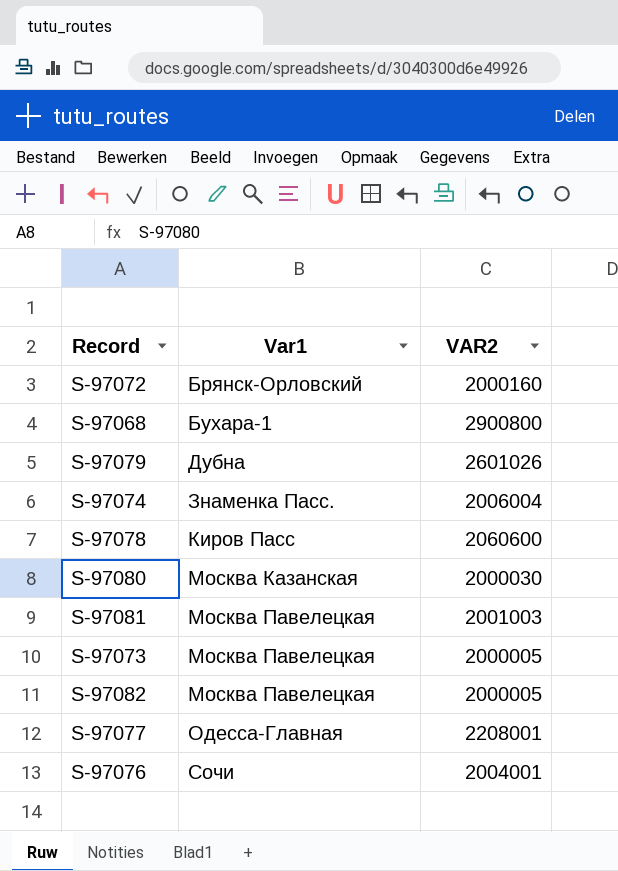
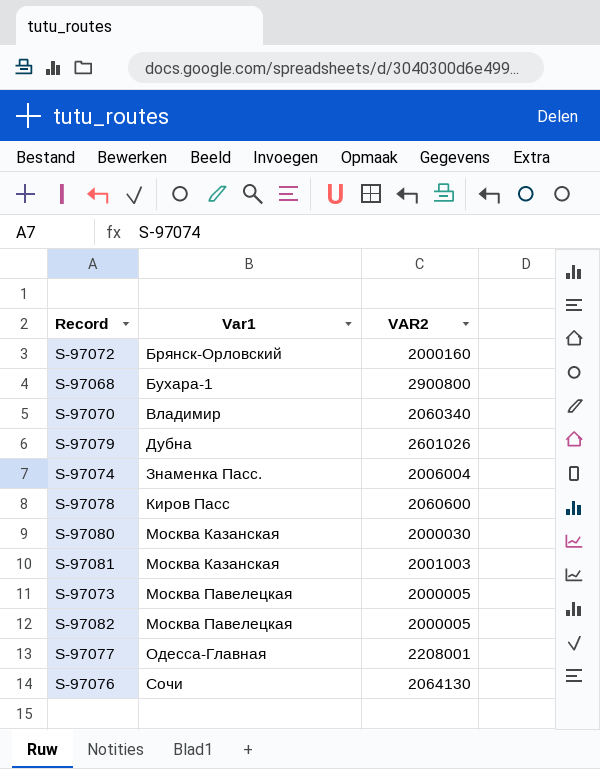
row S-97070: none -> Владимир | 2060340
S-97081 | Var1: Москва Павелецкая -> Москва Казанская
S-97076 | VAR2: 2004001 -> 2064130

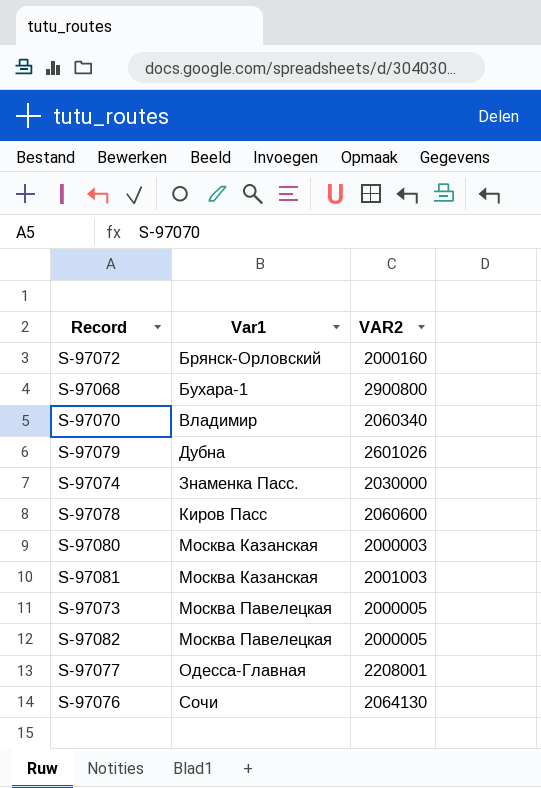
S-97074 | VAR2: 2006004 -> 2030000
S-97080 | VAR2: 2000030 -> 2000003

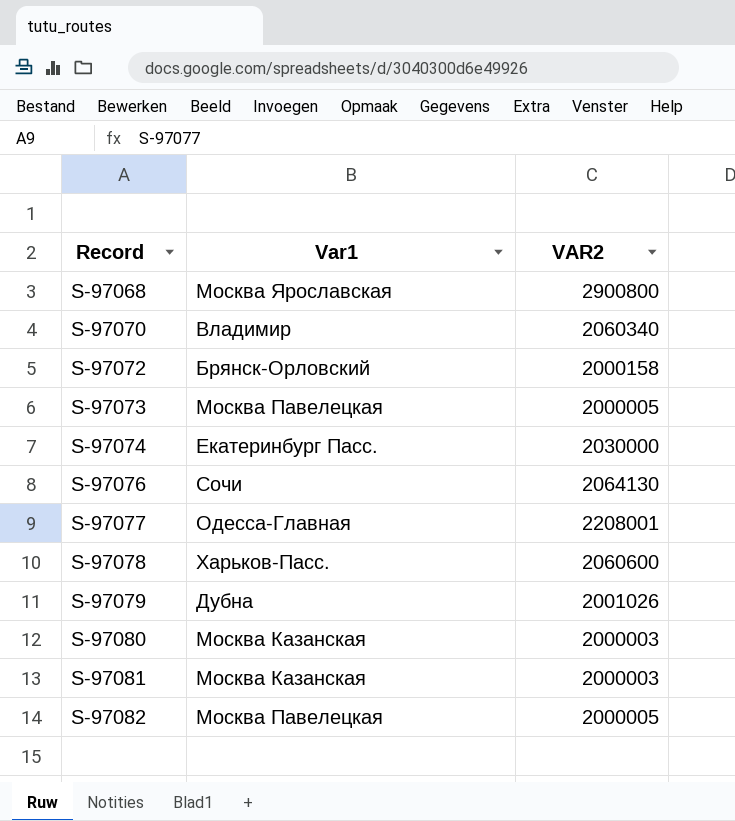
row order: Var1 ascending -> Record ascending
S-97068 | Var1: Бухара-1 -> Москва Ярославская
S-97072 | VAR2: 2000160 -> 2000158
S-97074 | Var1: Знаменка Пасс. -> Екатеринбург Пасс.
S-97078 | Var1: Киров Пасс -> Харьков-Пасс.
S-97079 | VAR2: 2601026 -> 2001026
S-97081 | VAR2: 2001003 -> 2000003

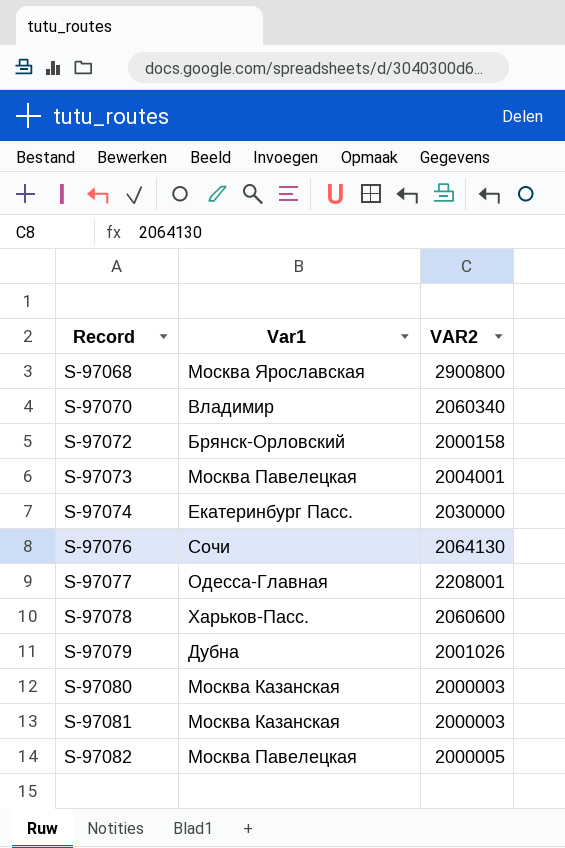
S-97073 | VAR2: 2000005 -> 2004001

